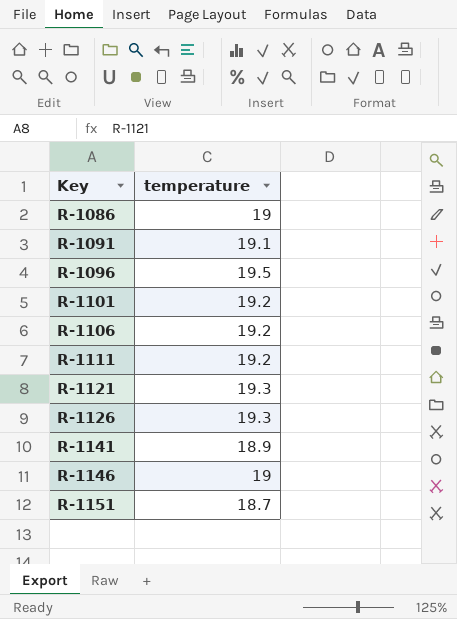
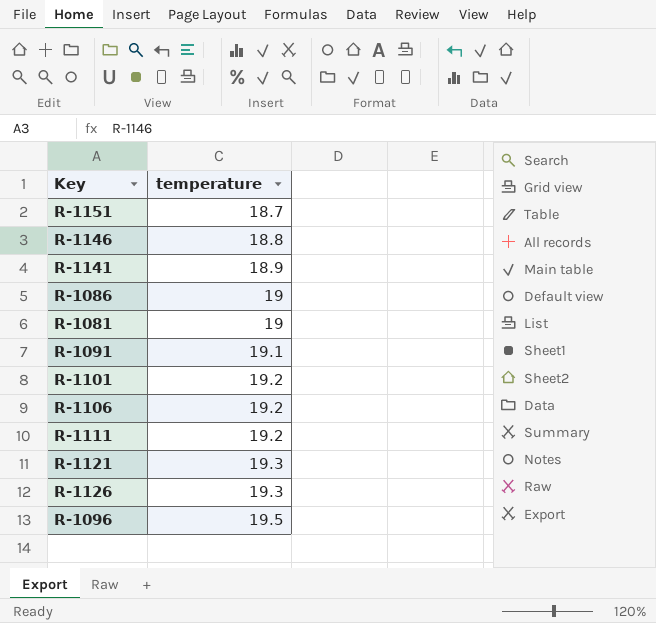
row order: Key ascending -> temperature ascending
R-1146 | temperature: 19 -> 18.8
row R-1081: none -> 19

